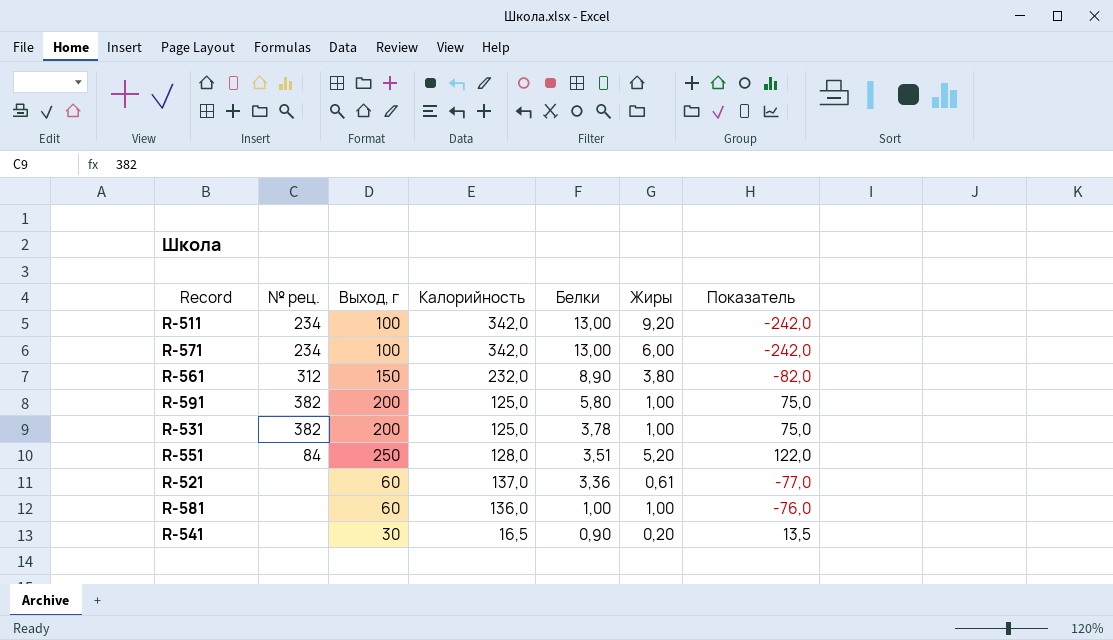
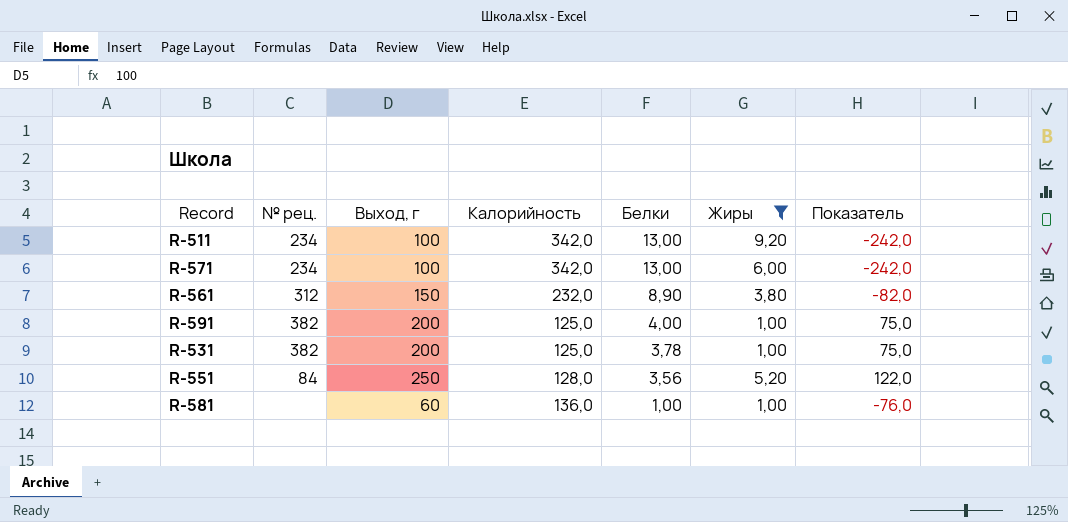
filter: none -> Жиры >= 1,00
R-591 | Белки: 5,80 -> 4,00
R-551 | Белки: 3,51 -> 3,56

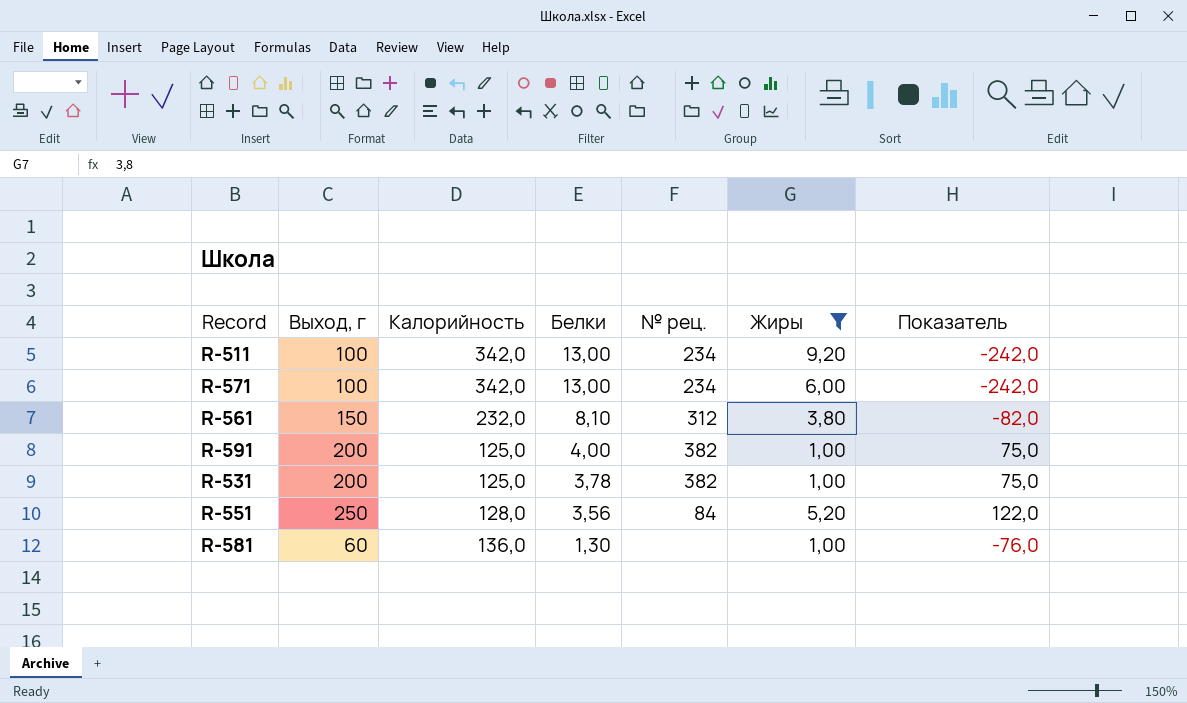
column № рец. | position: 2 -> 5
R-561 | Белки: 8,90 -> 8,10
R-581 | Белки: 1,00 -> 1,30

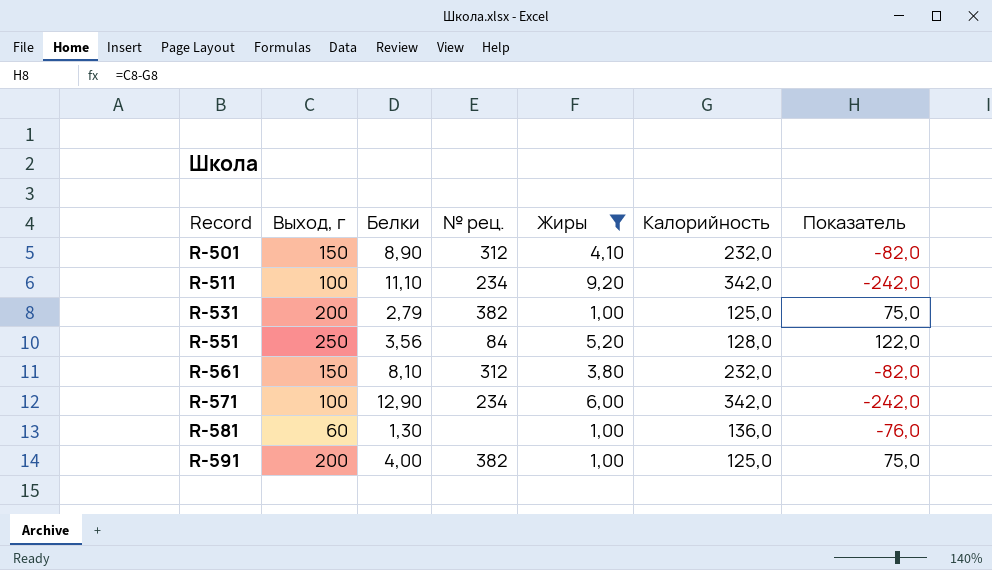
row order: Белки descending -> Record ascending
column Калорийность | position: 3 -> 6
row R-501: none -> 150 | 8,90 | 312 | 4,10 | 232,0 | -82,0
R-511 | Белки: 13,00 -> 11,10
R-531 | Белки: 3,78 -> 2,79
R-571 | Белки: 13,00 -> 12,90

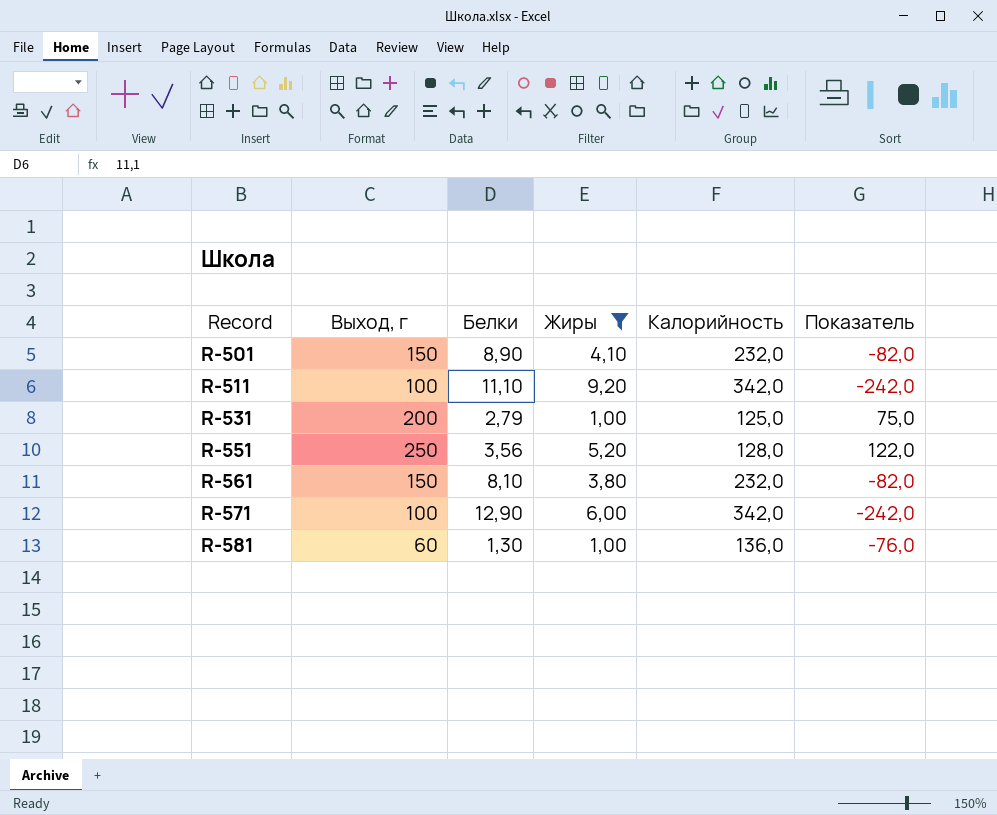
column № рец. | position: 4 -> none
row R-591: 200 | 4,00 | 382 | 1,00 | 125,0 | 75,0 -> none

